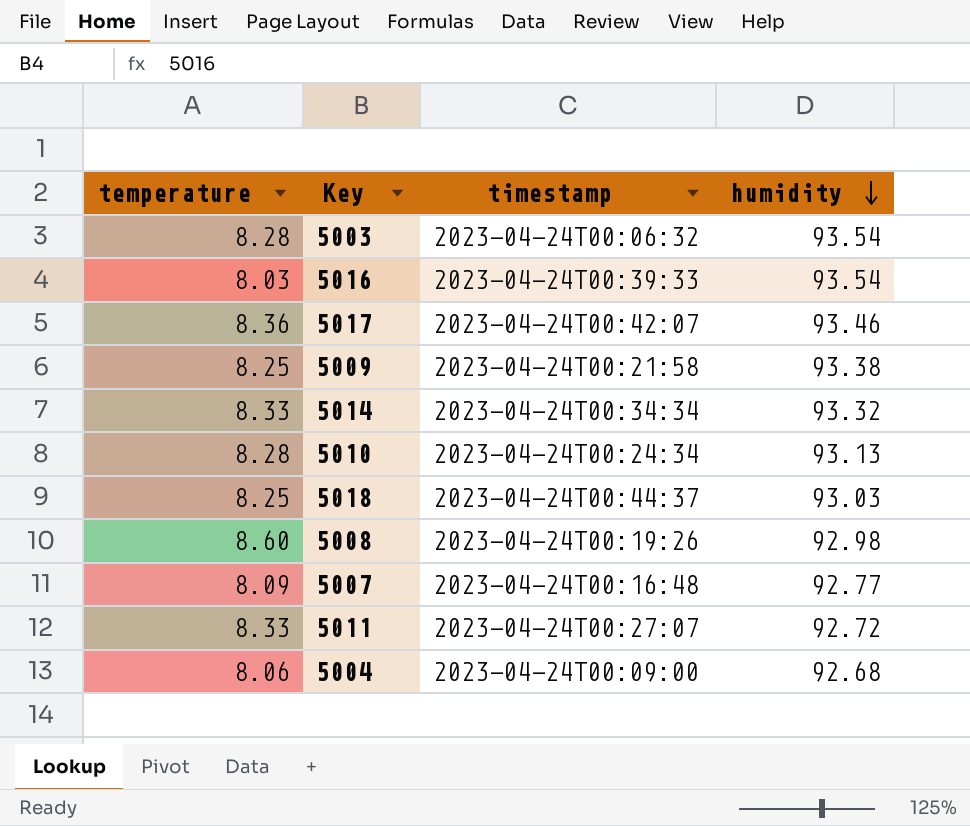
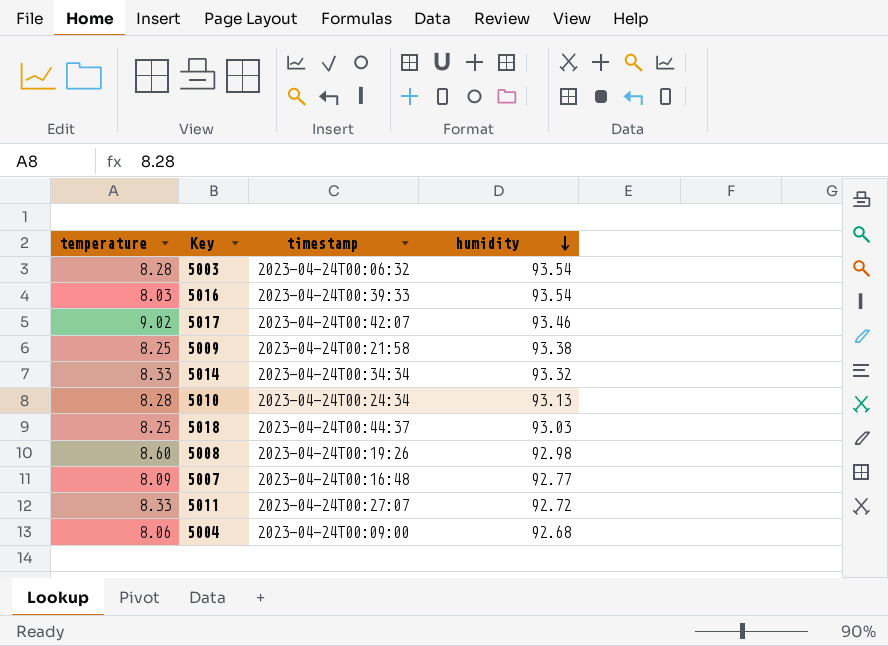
5017 | temperature: 8.36 -> 9.02

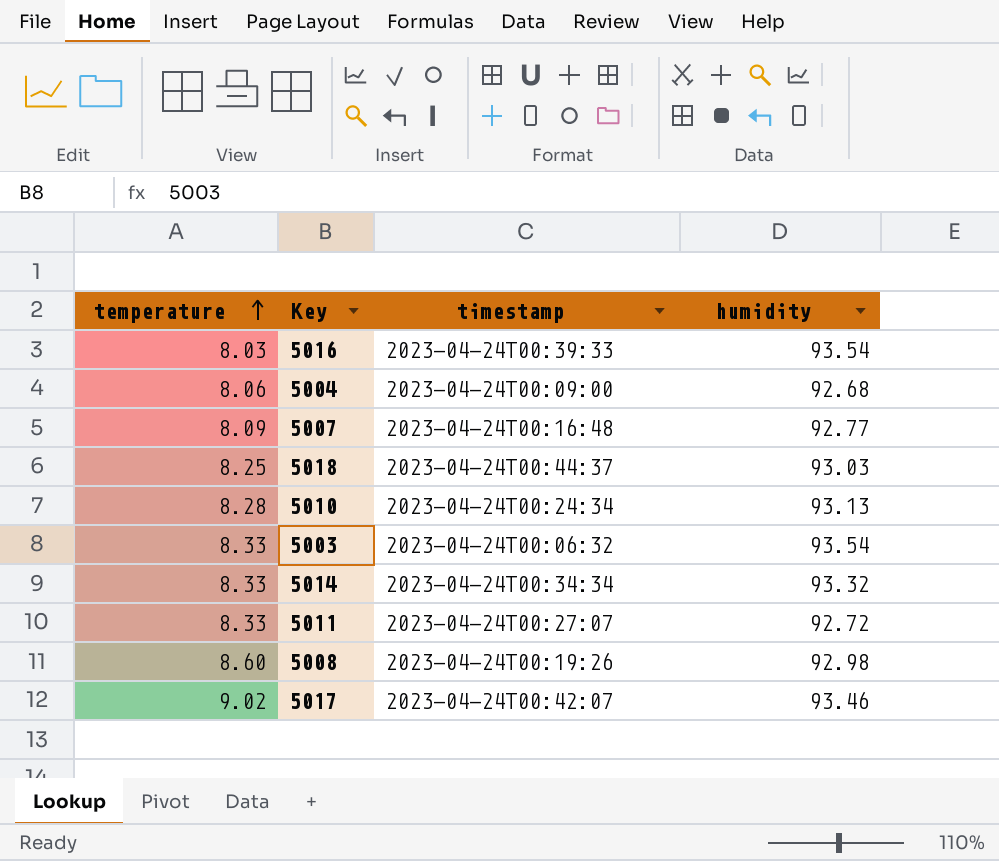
row order: humidity descending -> temperature ascending
row 5009: 8.25 | 2023-04-24T00:21:58 | 93.38 -> none
5003 | temperature: 8.28 -> 8.33

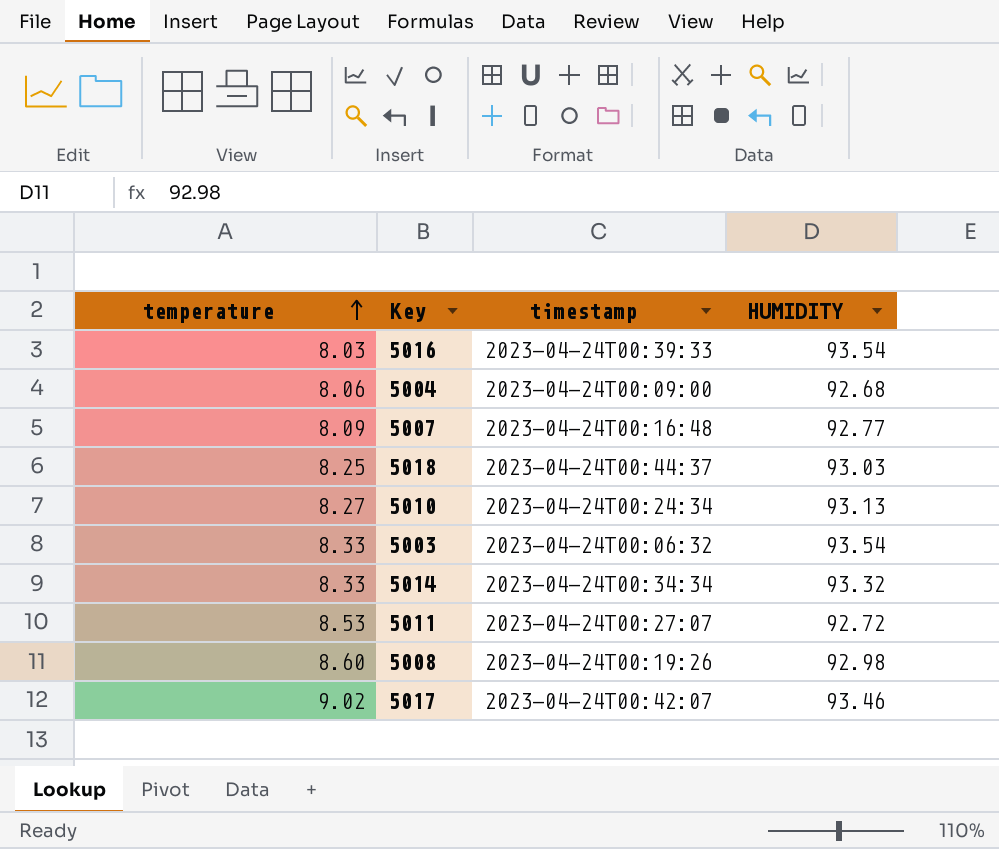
column name: humidity -> HUMIDITY
5010 | temperature: 8.28 -> 8.27
5011 | temperature: 8.33 -> 8.53

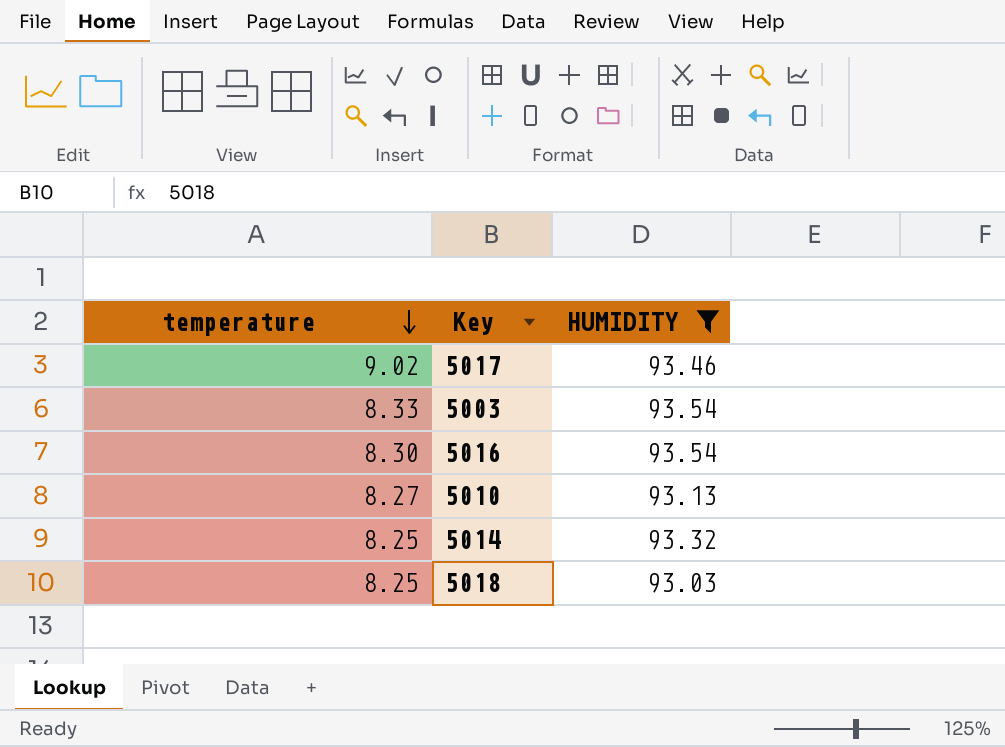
filter: none -> HUMIDITY >= 93.03
row order: temperature ascending -> temperature descending
column timestamp | position: 3 -> none
5016 | temperature: 8.03 -> 8.30
5014 | temperature: 8.33 -> 8.25

